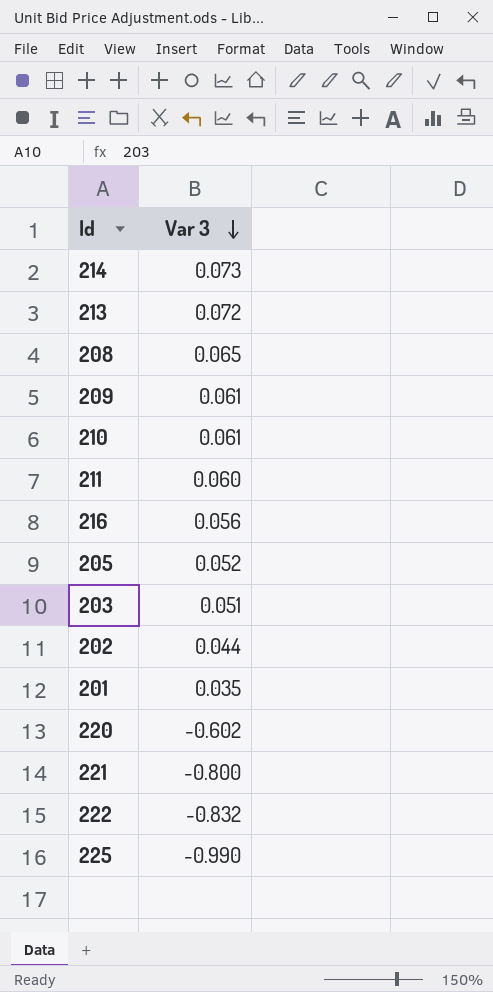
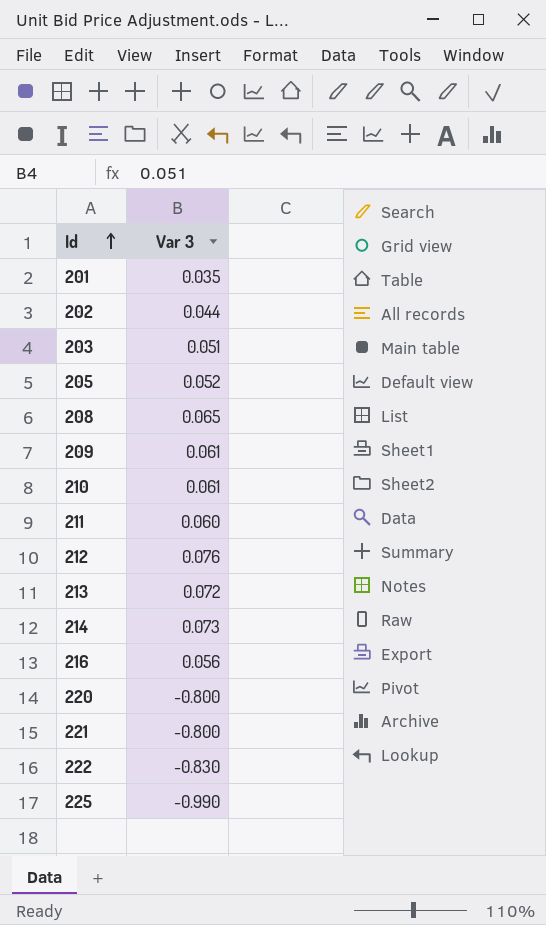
row order: Var 3 descending -> Id ascending
row 212: none -> 0.076
220 | Var 3: -0.602 -> -0.800
222 | Var 3: -0.832 -> -0.830

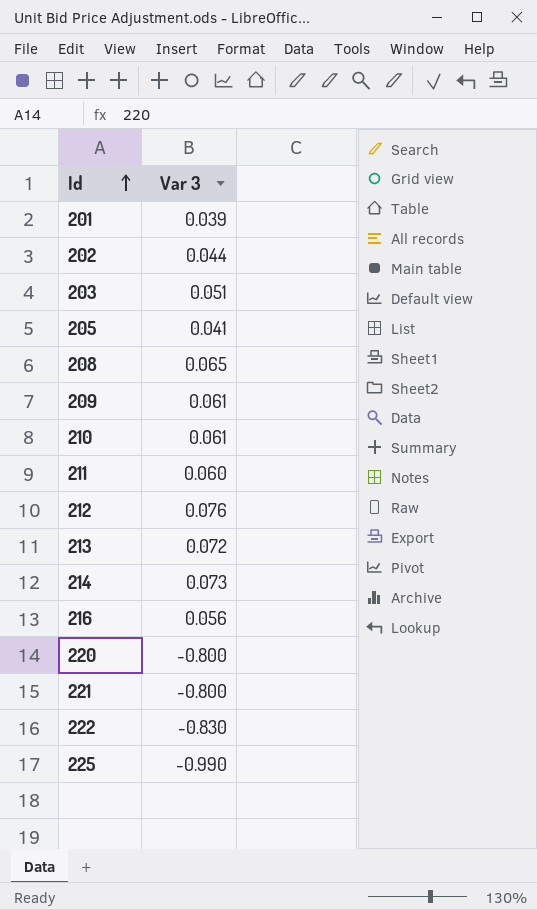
201 | Var 3: 0.035 -> 0.039
205 | Var 3: 0.052 -> 0.041

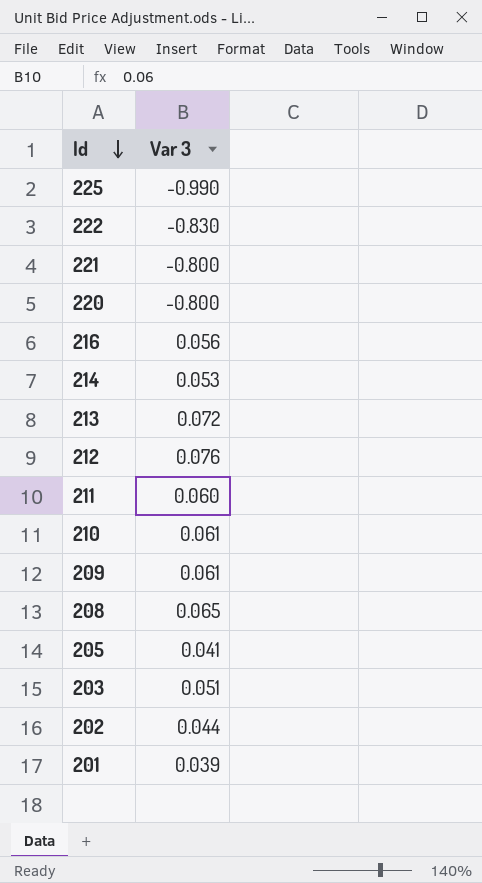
row order: Id ascending -> Id descending
214 | Var 3: 0.073 -> 0.053

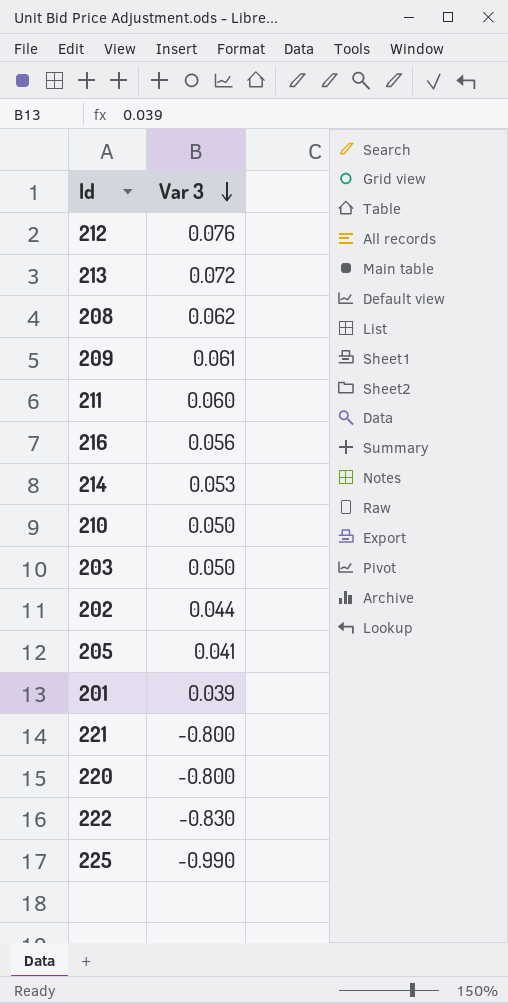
row order: Id descending -> Var 3 descending
208 | Var 3: 0.065 -> 0.062
210 | Var 3: 0.061 -> 0.050
203 | Var 3: 0.051 -> 0.050

